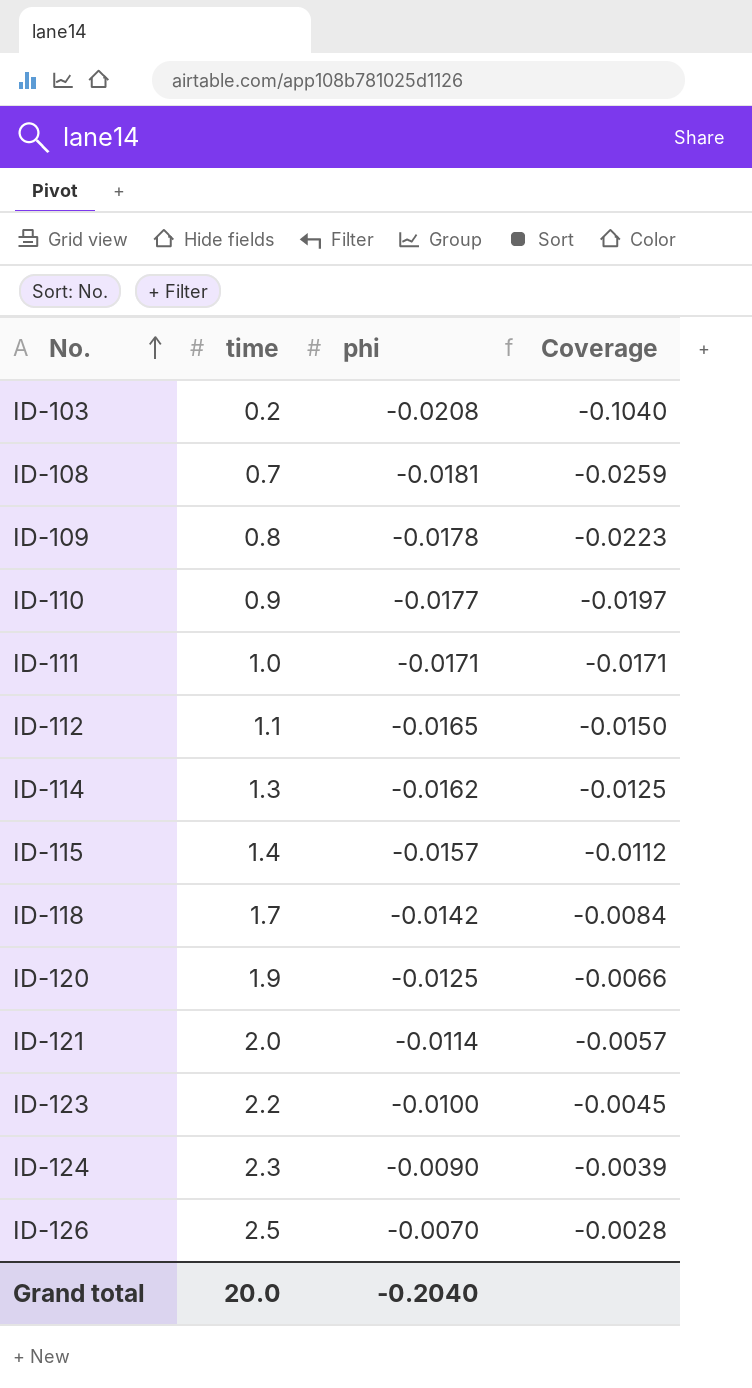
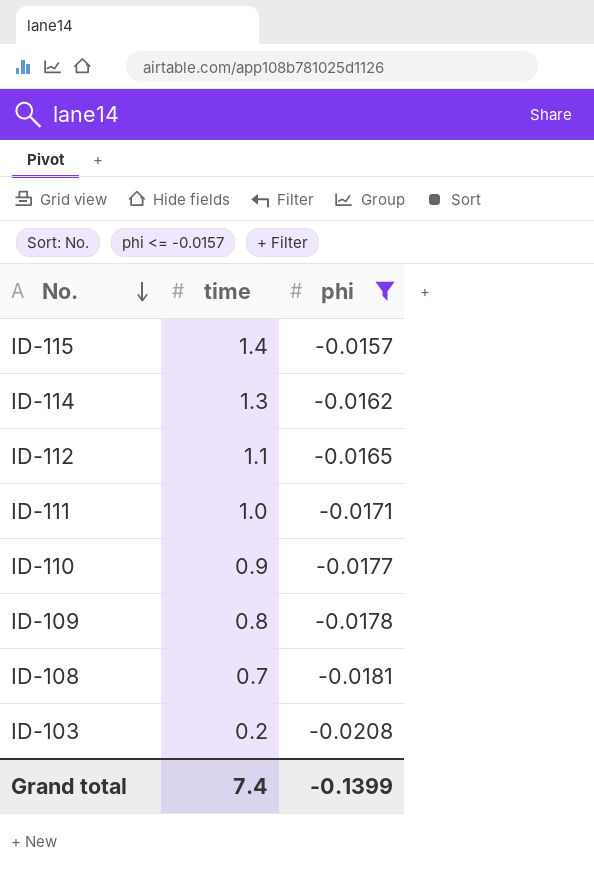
filter: none -> phi <= -0.0157
row order: No. ascending -> No. descending
column Coverage | formula: [phi] / [time] -> none
Grand total | time: 20.0 -> 7.4
Grand total | phi: -0.2040 -> -0.1399

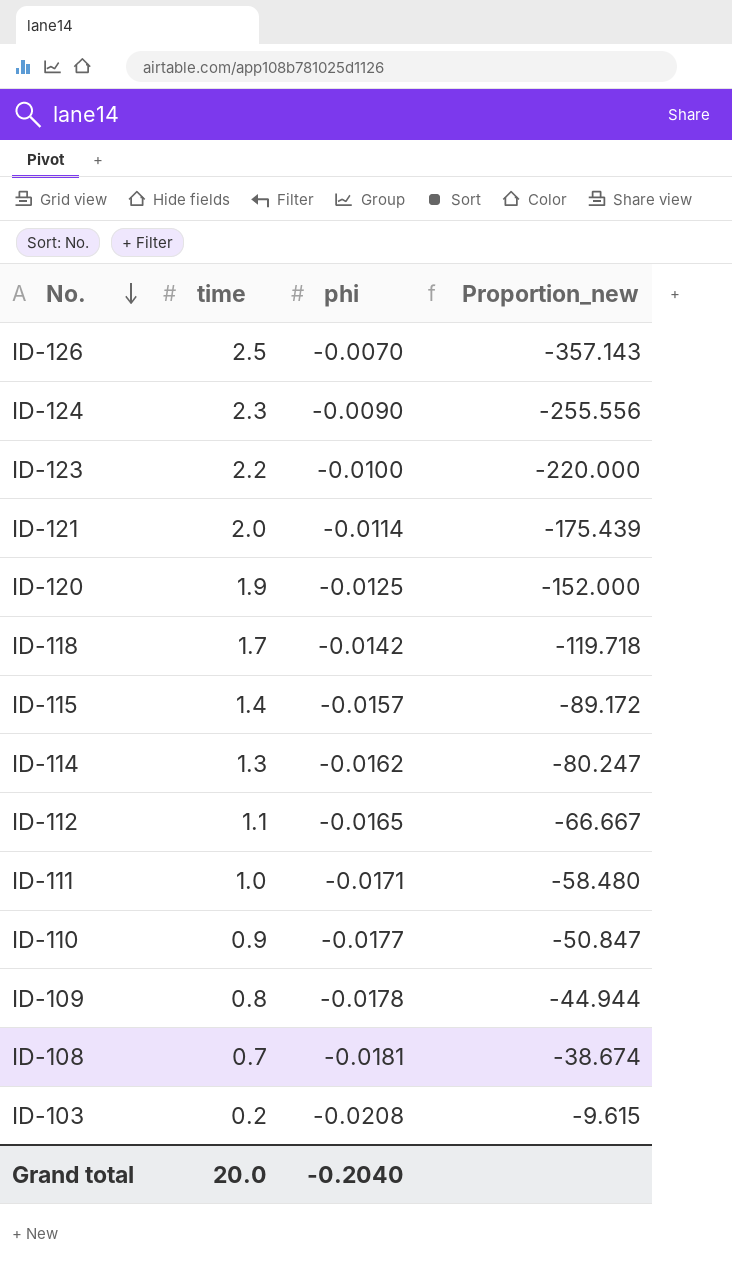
filter: phi <= -0.0157 -> none
column Proportion_new | formula: none -> [time] / [phi]
Grand total | time: 7.4 -> 20.0
Grand total | phi: -0.1399 -> -0.2040

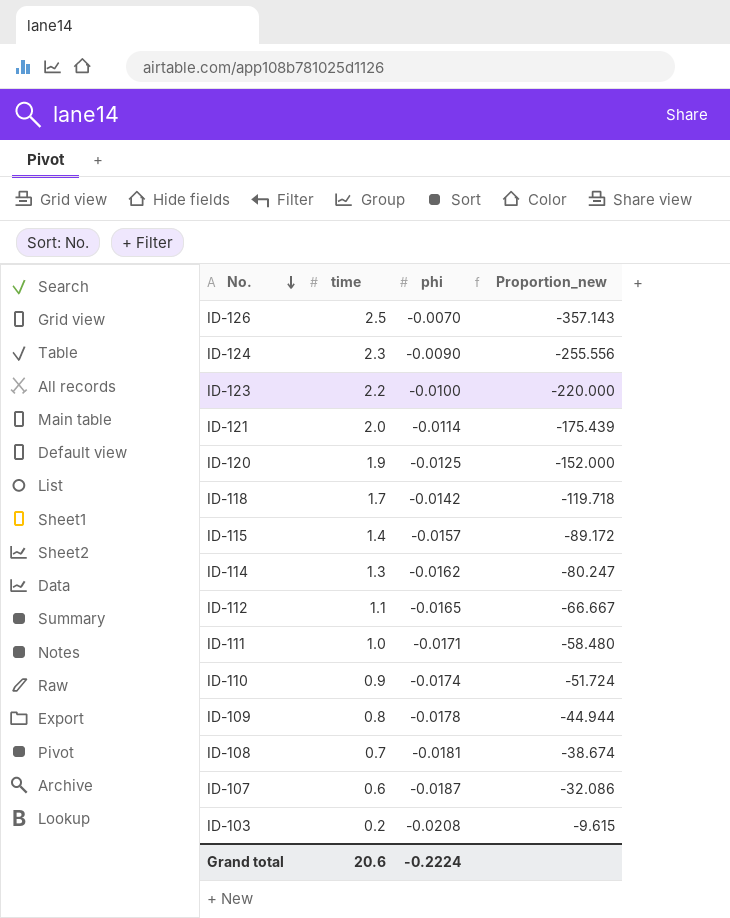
ID-110 | phi: -0.0177 -> -0.0174
ID-110 | Proportion_new: -50.847 -> -51.724
row ID-107: none -> 0.6 | -0.0187 | -32.086
Grand total | time: 20.0 -> 20.6
Grand total | phi: -0.2040 -> -0.2224

